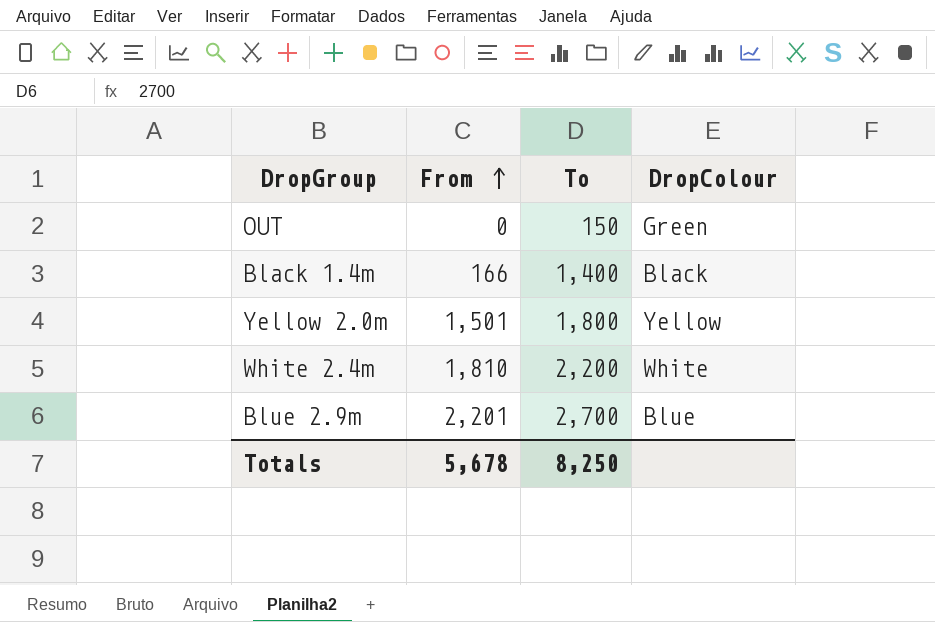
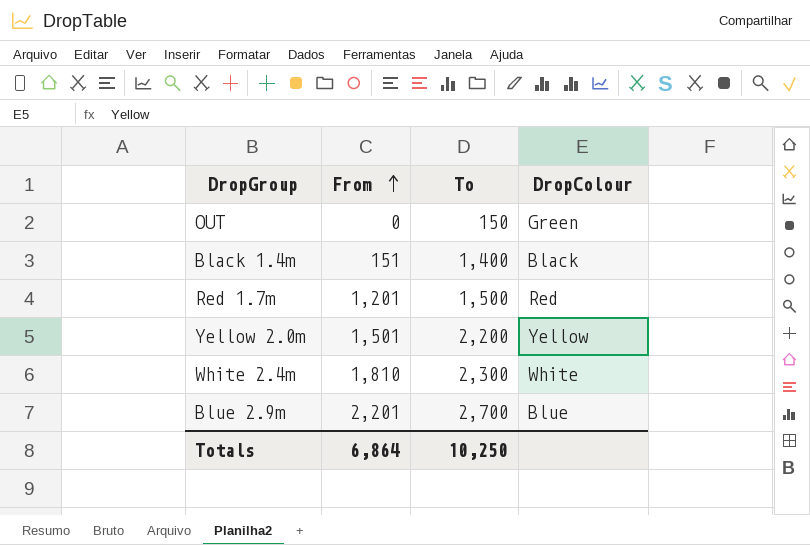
Black 1.4m | From: 166 -> 151
row Red 1.7m: none -> 1,201 | 1,500 | Red
Yellow 2.0m | To: 1,800 -> 2,200
White 2.4m | To: 2,200 -> 2,300
Totals | From: 5,678 -> 6,864
Totals | To: 8,250 -> 10,250

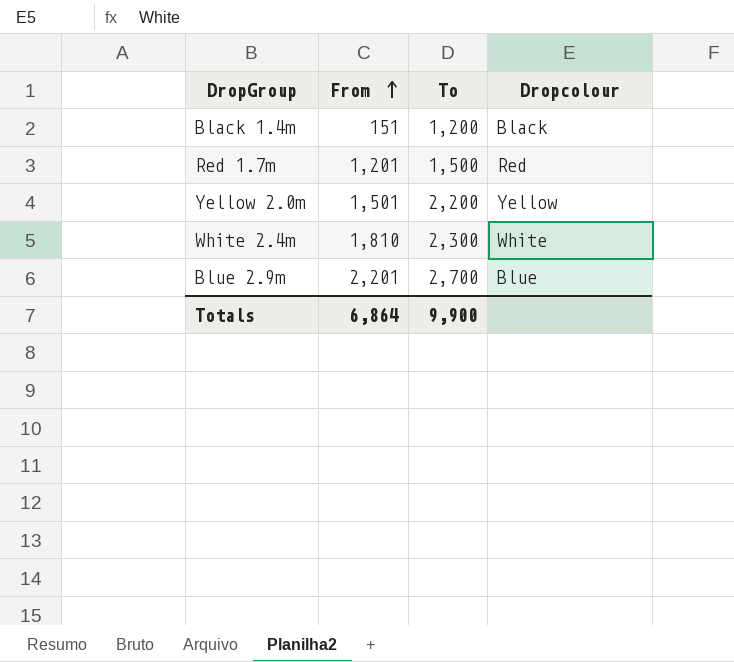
column name: DropColour -> Dropcolour
row OUT: 0 | 150 | Green -> none
Black 1.4m | To: 1,400 -> 1,200
Totals | To: 10,250 -> 9,900

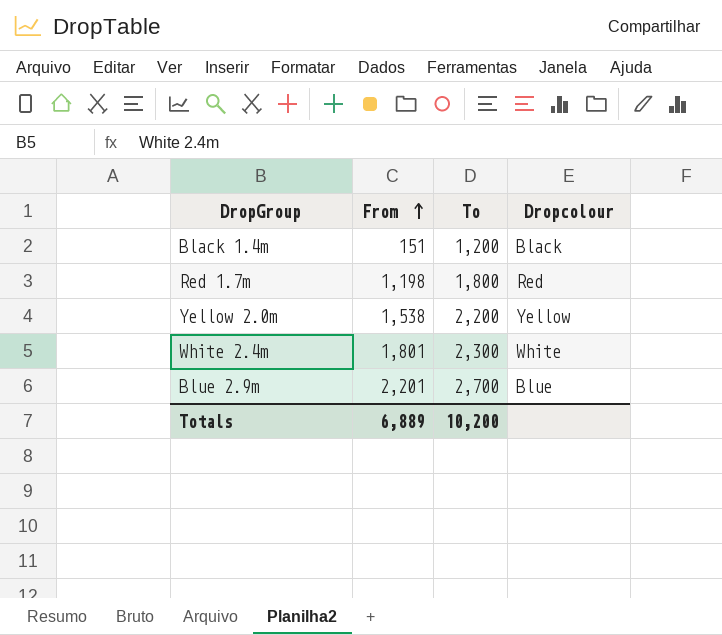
Red 1.7m | From: 1,201 -> 1,198
Red 1.7m | To: 1,500 -> 1,800
Yellow 2.0m | From: 1,501 -> 1,538
White 2.4m | From: 1,810 -> 1,801
Totals | From: 6,864 -> 6,889
Totals | To: 9,900 -> 10,200

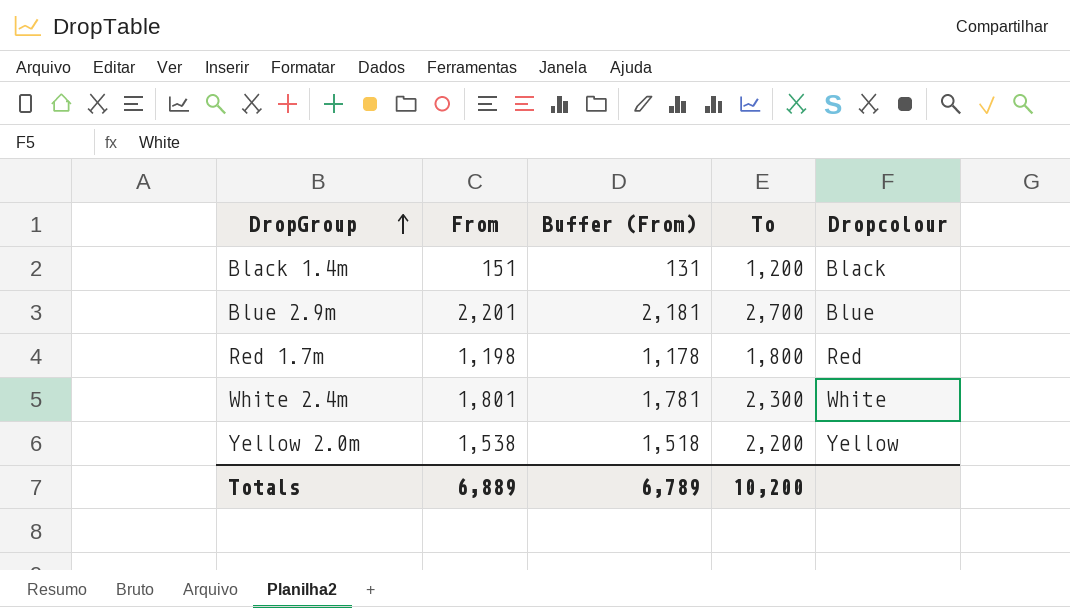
row order: From ascending -> DropGroup ascending
column Buffer (From) | formula: none -> [From] - 20

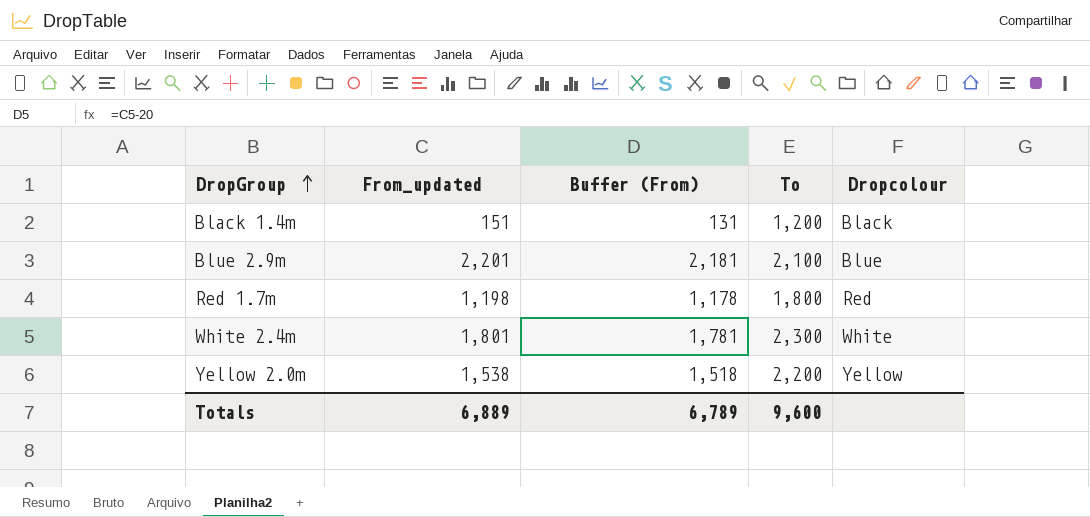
column name: From -> From_updated
Blue 2.9m | To: 2,700 -> 2,100
Totals | To: 10,200 -> 9,600

